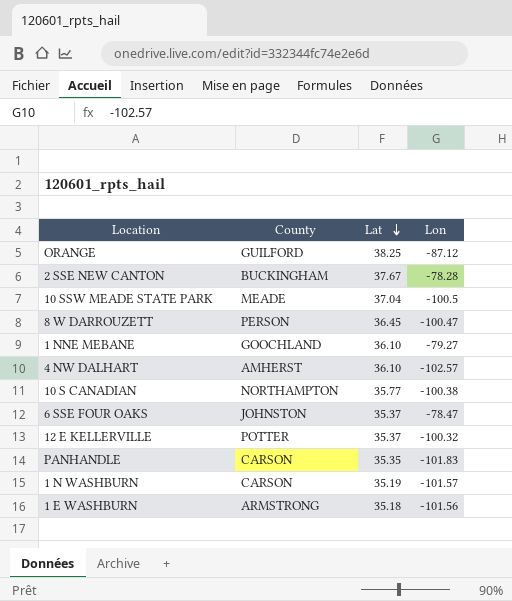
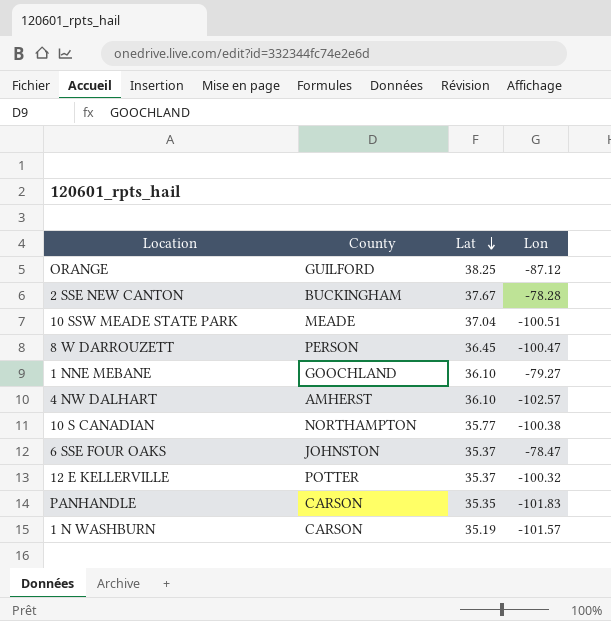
row 1 E WASHBURN: ARMSTRONG | 35.18 | -101.56 -> none
10 SSW MEADE STATE PARK | Lon: -100.5 -> -100.51

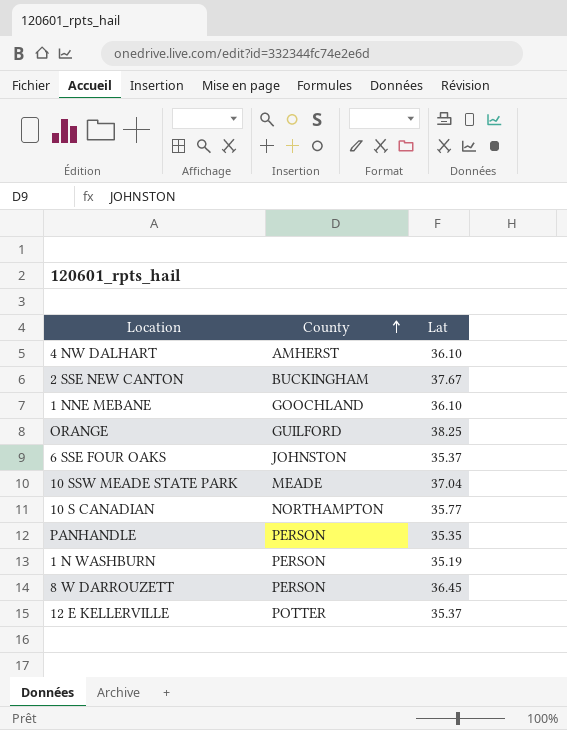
row order: Lat descending -> County ascending
column Lon | position: 4 -> none
PANHANDLE | County: CARSON -> PERSON
1 N WASHBURN | County: CARSON -> PERSON

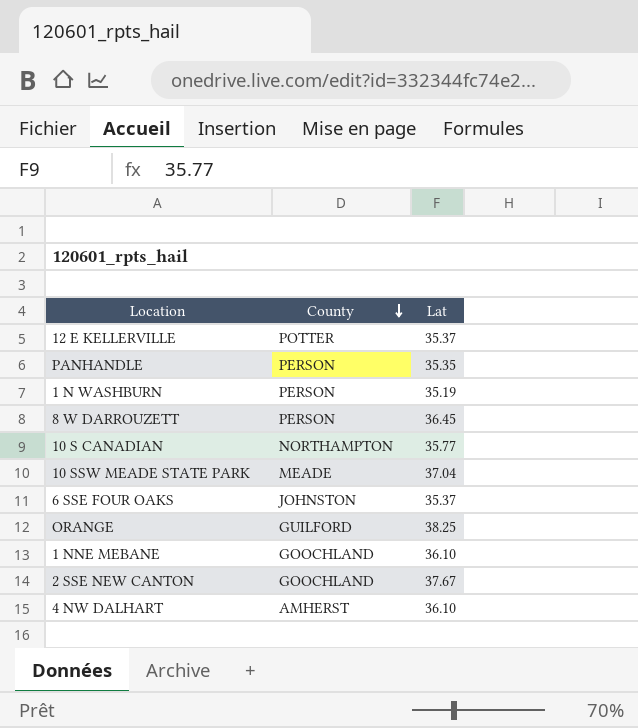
row order: County ascending -> County descending
2 SSE NEW CANTON | County: BUCKINGHAM -> GOOCHLAND

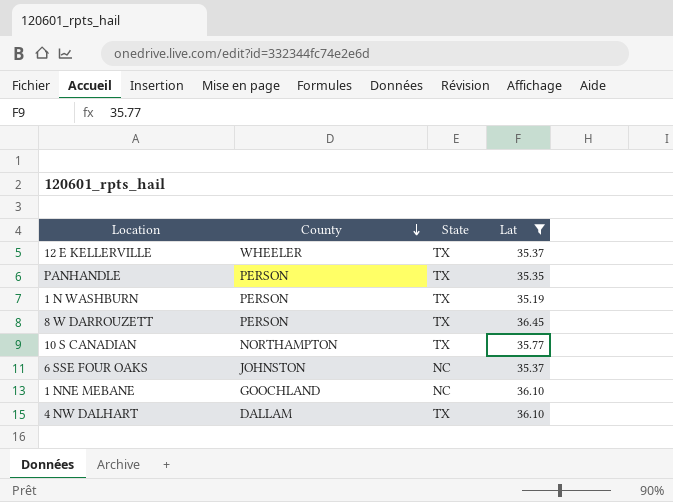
filter: none -> Lat <= 36.45
column State | position: none -> 3
12 E KELLERVILLE | County: POTTER -> WHEELER
4 NW DALHART | County: AMHERST -> DALLAM

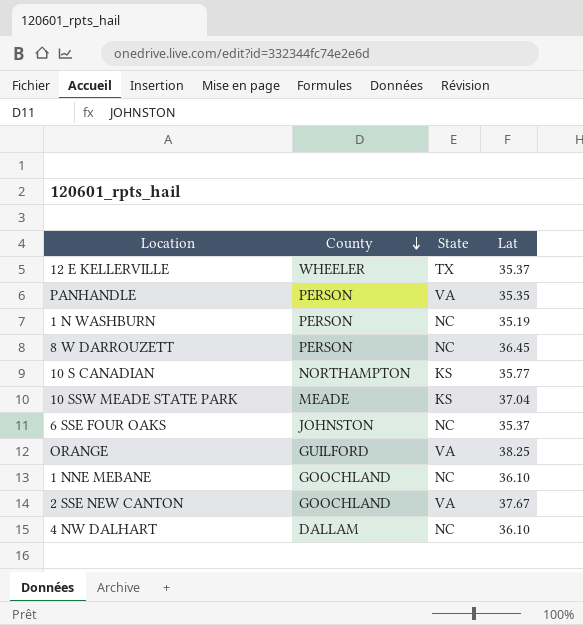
filter: Lat <= 36.45 -> none
PANHANDLE | State: TX -> VA
1 N WASHBURN | State: TX -> NC
8 W DARROUZETT | State: TX -> NC
10 S CANADIAN | State: TX -> KS
4 NW DALHART | State: TX -> NC

